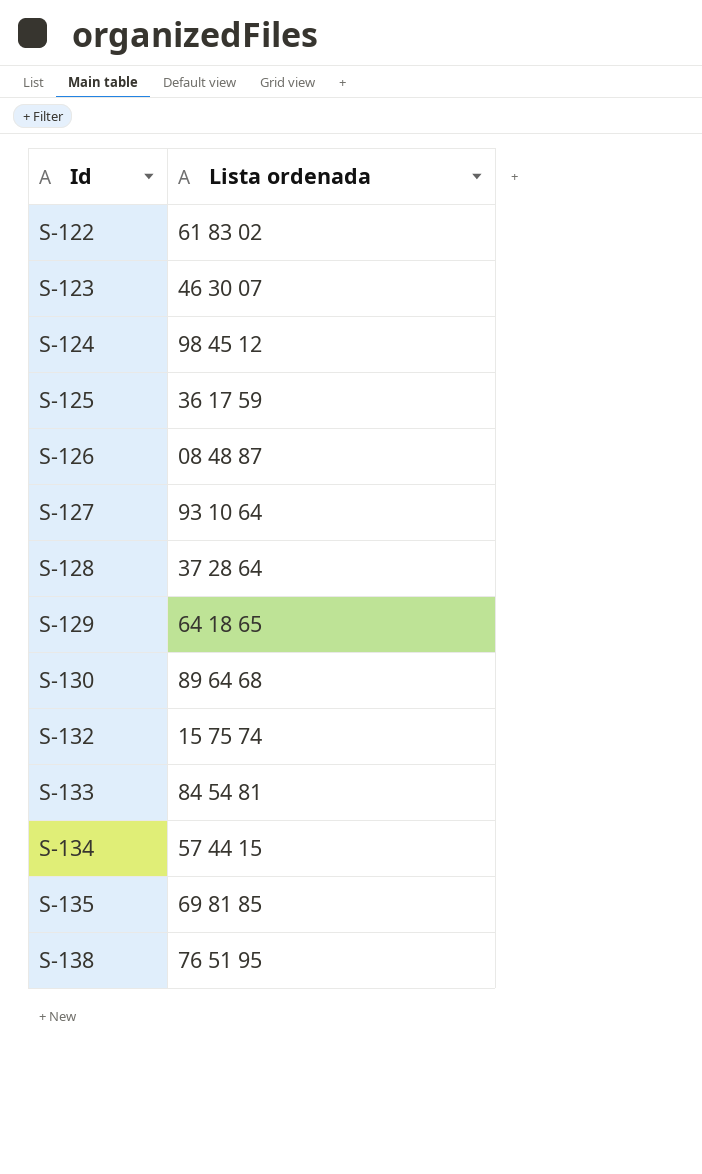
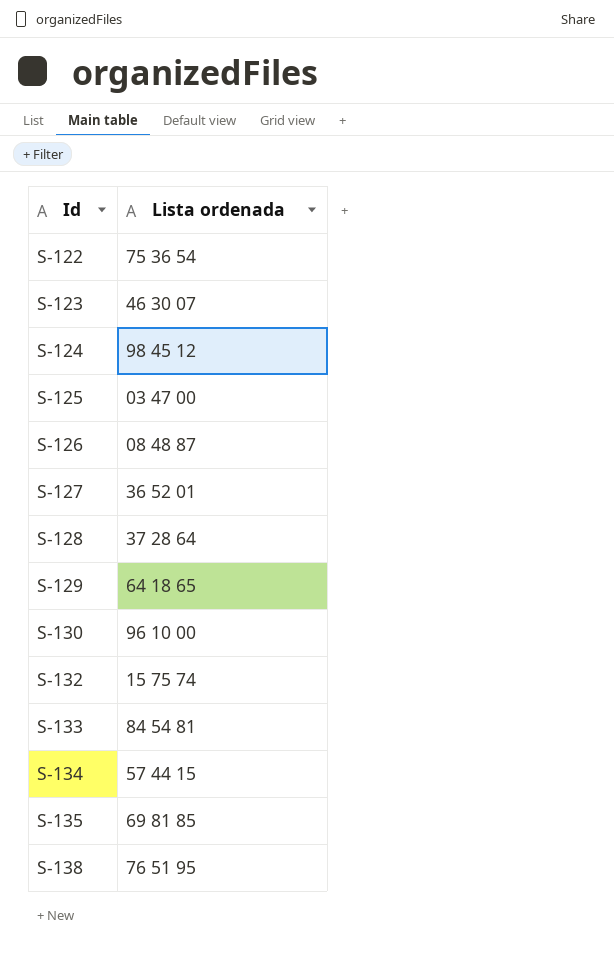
S-122 | Lista ordenada: 61 83 02 -> 75 36 54
S-125 | Lista ordenada: 36 17 59 -> 03 47 00
S-127 | Lista ordenada: 93 10 64 -> 36 52 01
S-130 | Lista ordenada: 89 64 68 -> 96 10 00

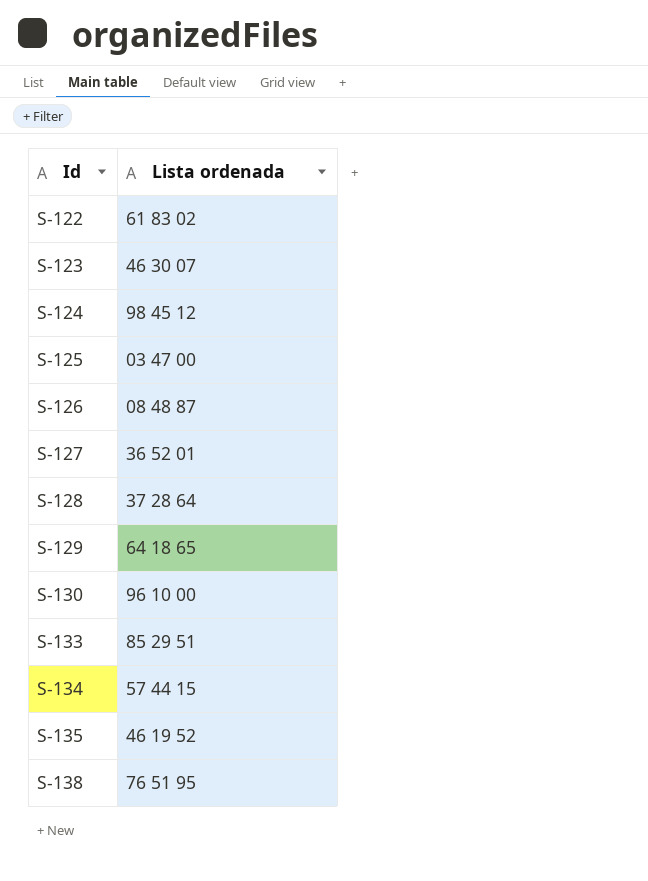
row S-132: 15 75 74 -> none
S-122 | Lista ordenada: 75 36 54 -> 61 83 02
S-133 | Lista ordenada: 84 54 81 -> 85 29 51
S-135 | Lista ordenada: 69 81 85 -> 46 19 52

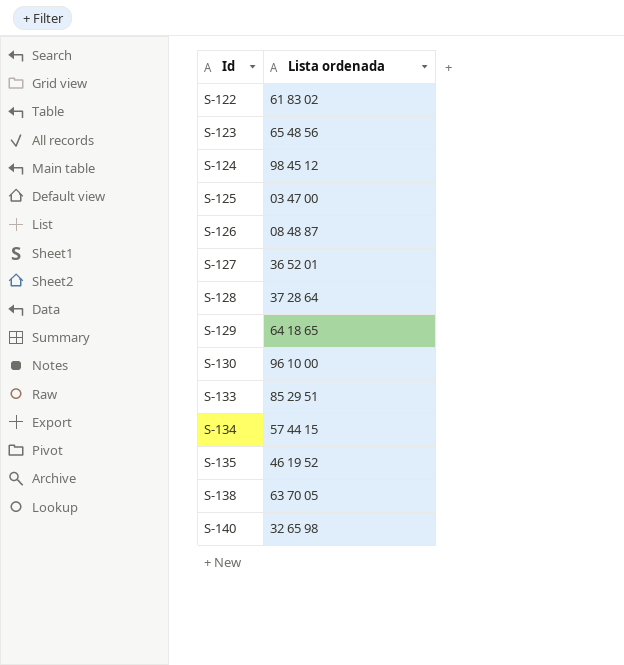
S-123 | Lista ordenada: 46 30 07 -> 65 48 56
S-138 | Lista ordenada: 76 51 95 -> 63 70 05
row S-140: none -> 32 65 98

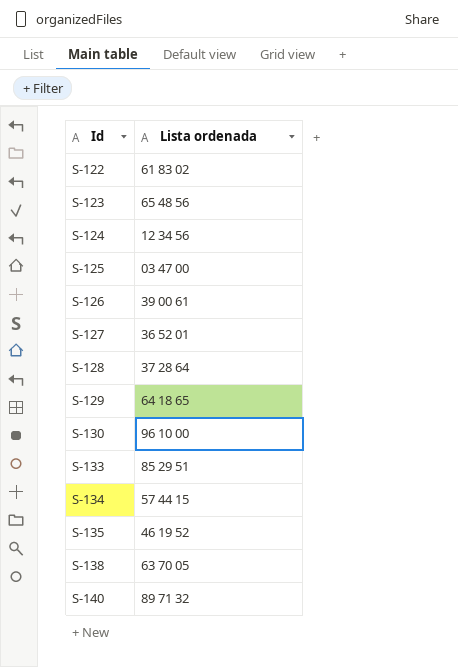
S-124 | Lista ordenada: 98 45 12 -> 12 34 56
S-126 | Lista ordenada: 08 48 87 -> 39 00 61
S-140 | Lista ordenada: 32 65 98 -> 89 71 32

